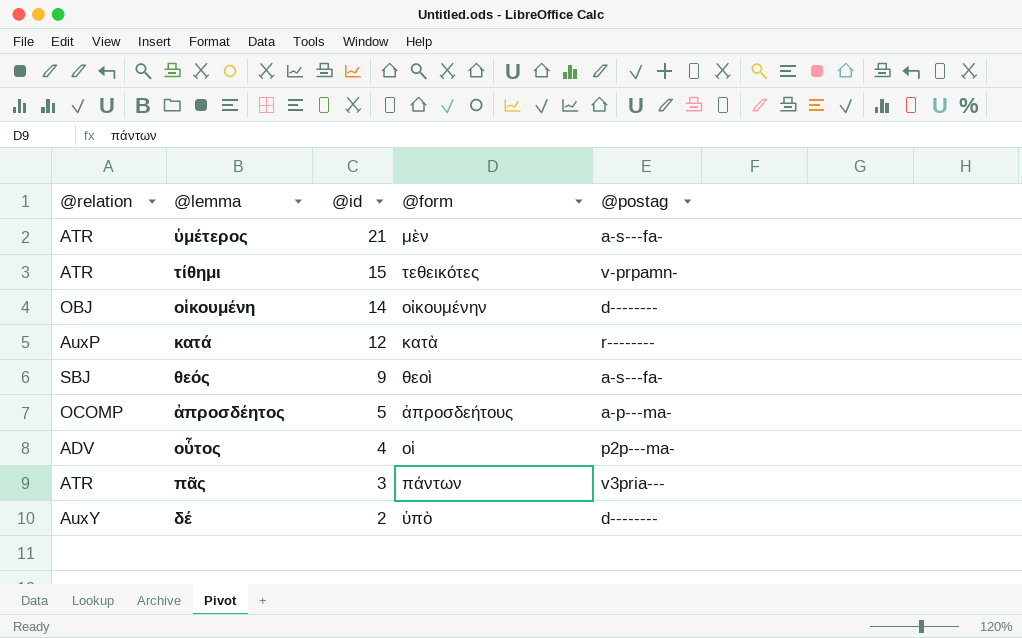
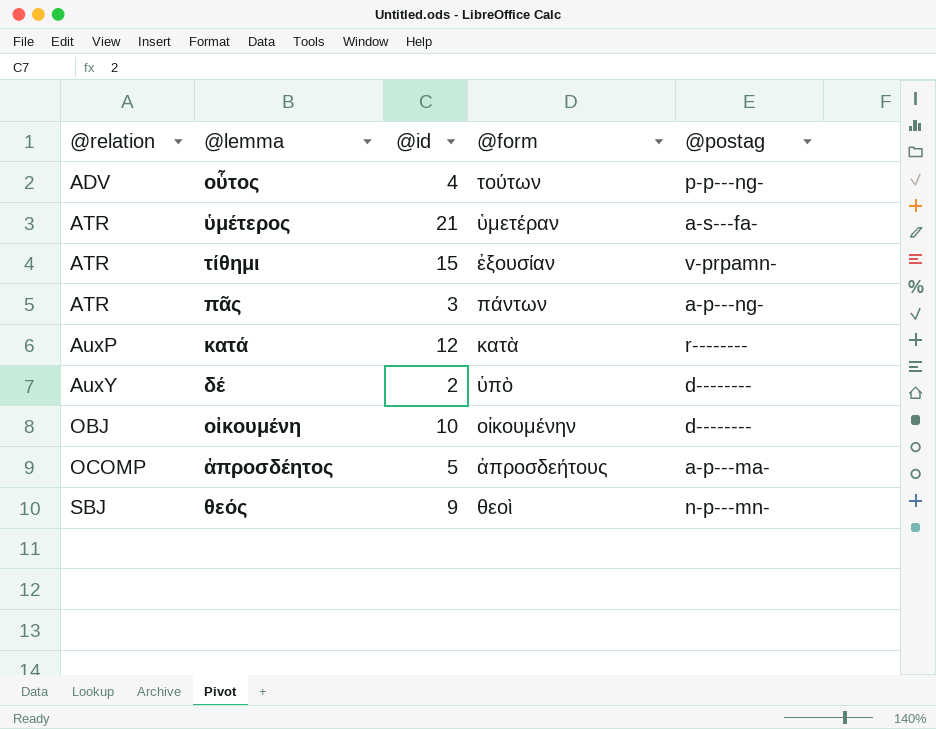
row order: @id descending -> @relation ascending
οὗτος | @form: οἱ -> τούτων
οὗτος | @postag: p2p---ma- -> p-p---ng-
ὑμέτερος | @form: μὲν -> ὑμετέραν
τίθημι | @form: τεθεικότες -> ἐξουσίαν
πᾶς | @postag: v3pria--- -> a-p---ng-
οἰκουμένη | @id: 14 -> 10
θεός | @postag: a-s---fa- -> n-p---mn-

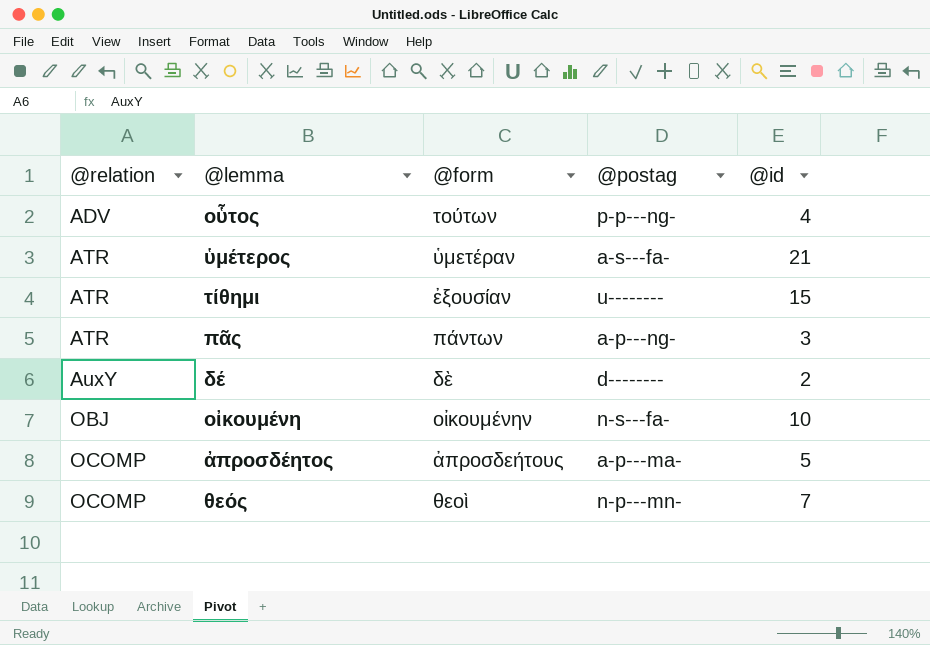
column @id | position: 3 -> 5
row κατά: AuxP | 12 | κατὰ | r-------- -> none
τίθημι | @postag: v-prpamn- -> u--------
δέ | @form: ὑπὸ -> δὲ
οἰκουμένη | @postag: d-------- -> n-s---fa-
θεός | @relation: SBJ -> OCOMP
θεός | @id: 9 -> 7

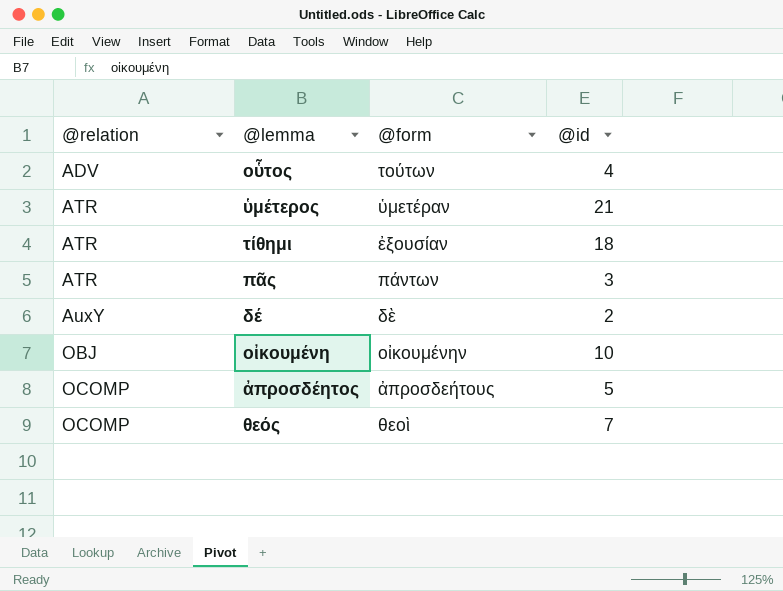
column @postag | position: 4 -> none
τίθημι | @id: 15 -> 18

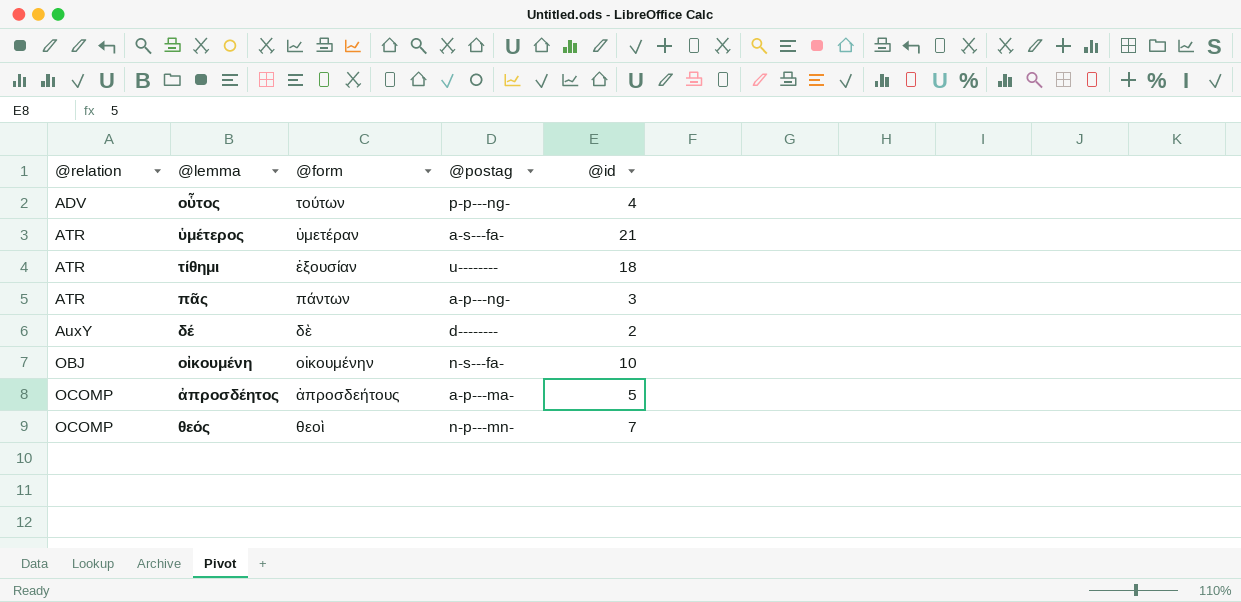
column @postag | position: none -> 4

